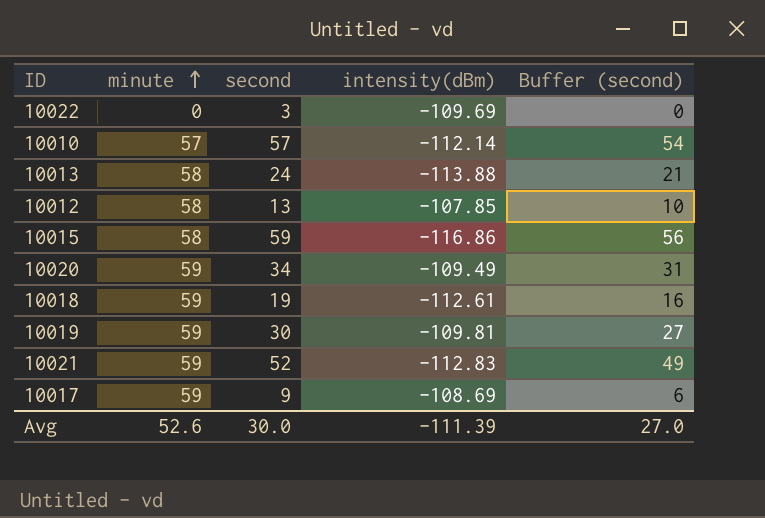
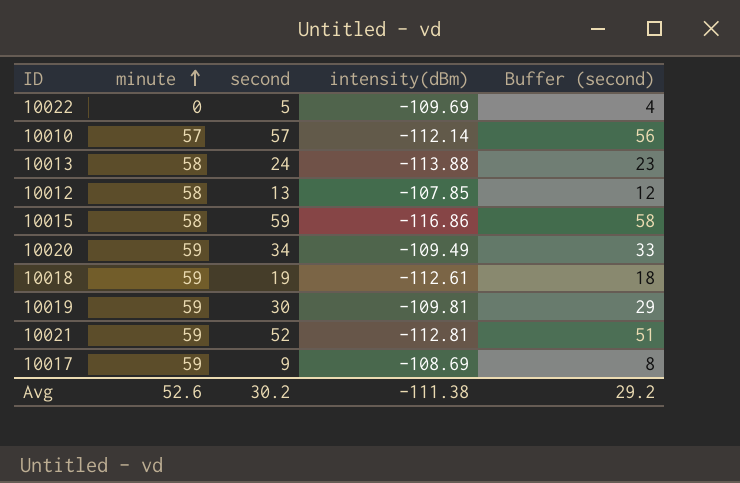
column Buffer (second) | formula: [second] - 3 -> [second] - 1
10022 | second: 3 -> 5
10021 | intensity(dBm): -112.83 -> -112.81
Avg | second: 30.0 -> 30.2
Avg | intensity(dBm): -111.39 -> -111.38
Avg | Buffer (second): 27.0 -> 29.2

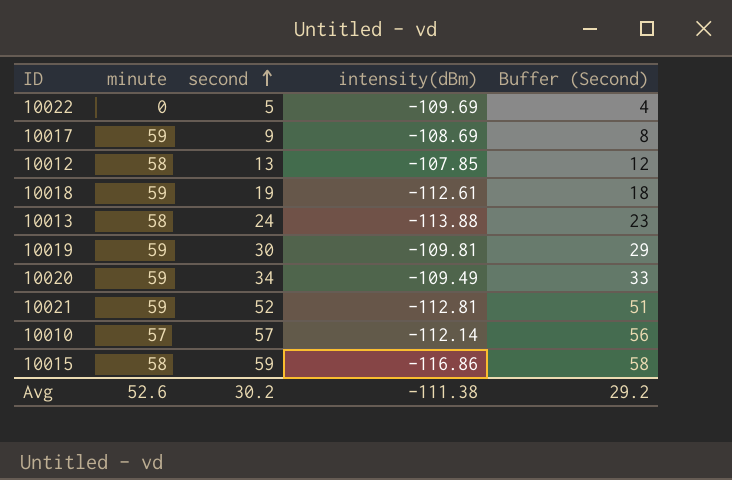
row order: minute ascending -> second ascending
column name: Buffer (second) -> Buffer (Second)

